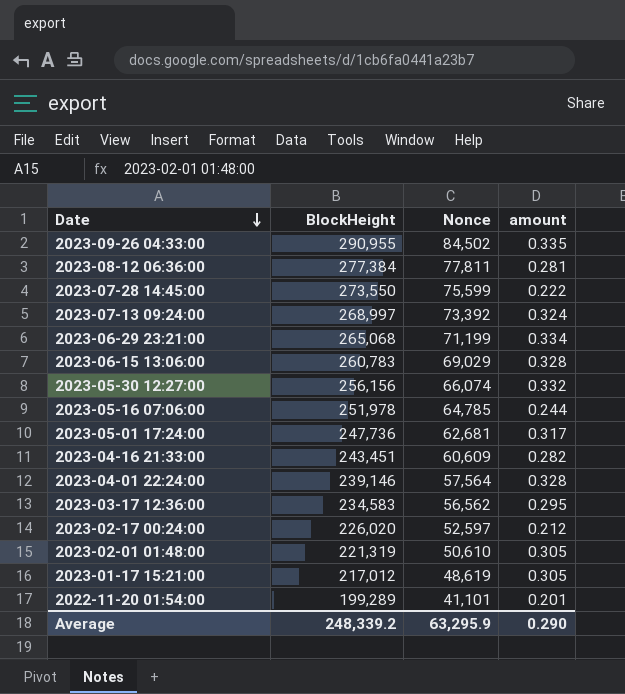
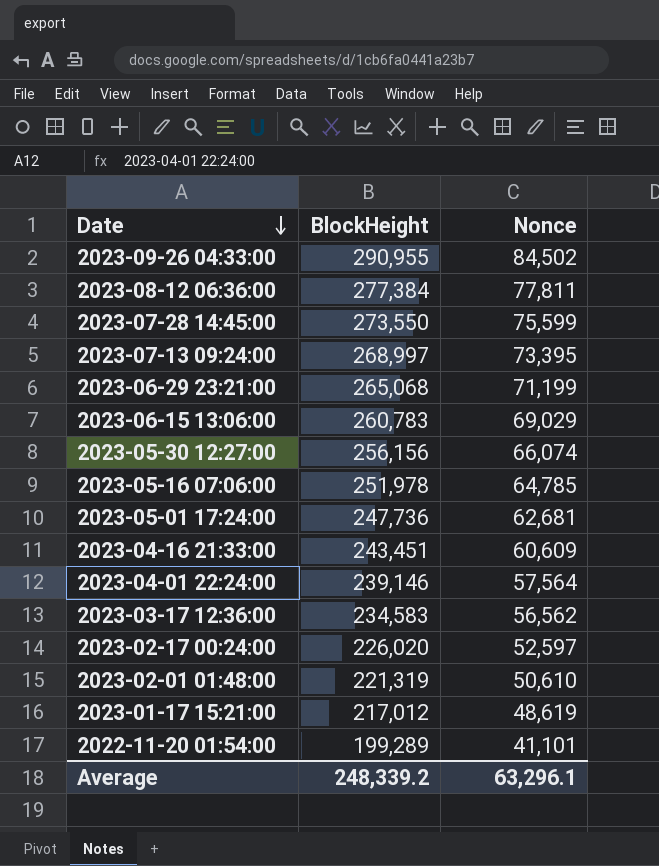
column amount | position: 4 -> none
2023-07-13 09:24:00 | Nonce: 73,392 -> 73,395
Average | Nonce: 63,295.9 -> 63,296.1

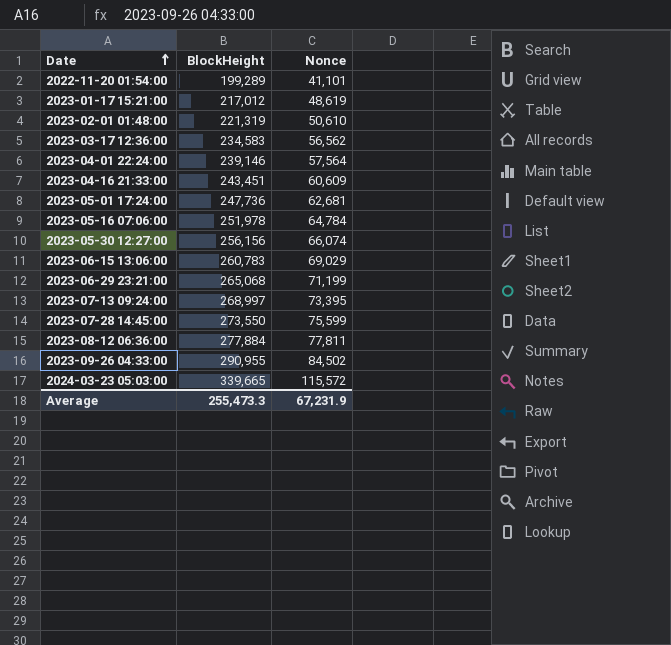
row order: Date descending -> Date ascending
row 2023-02-17 00:24:00: 226,020 | 52,597 -> none
2023-05-16 07:06:00 | Nonce: 64,785 -> 64,784
2023-08-12 06:36:00 | BlockHeight: 277,384 -> 277,884
row 2024-03-23 05:03:00: none -> 339,665 | 115,572
Average | BlockHeight: 248,339.2 -> 255,473.3
Average | Nonce: 63,296.1 -> 67,231.9

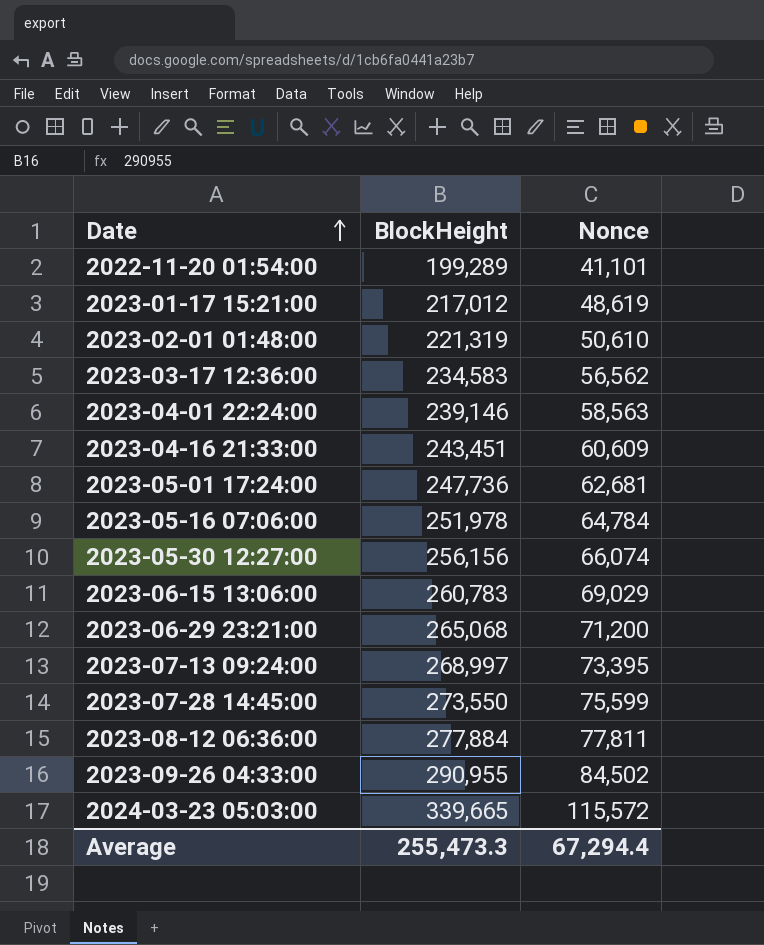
2023-04-01 22:24:00 | Nonce: 57,564 -> 58,563
2023-06-29 23:21:00 | Nonce: 71,199 -> 71,200
Average | Nonce: 67,231.9 -> 67,294.4

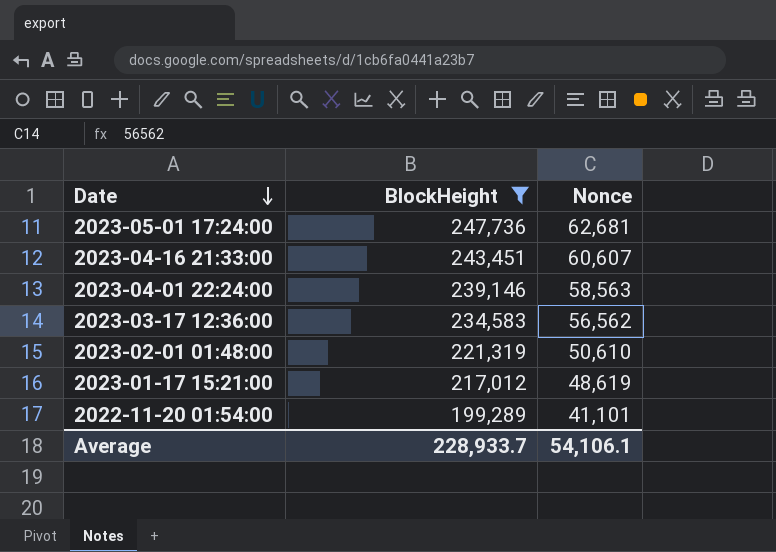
filter: none -> BlockHeight <= 247,736
row order: Date ascending -> Date descending
2023-04-16 21:33:00 | Nonce: 60,609 -> 60,607
Average | BlockHeight: 255,473.3 -> 228,933.7
Average | Nonce: 67,294.4 -> 54,106.1

